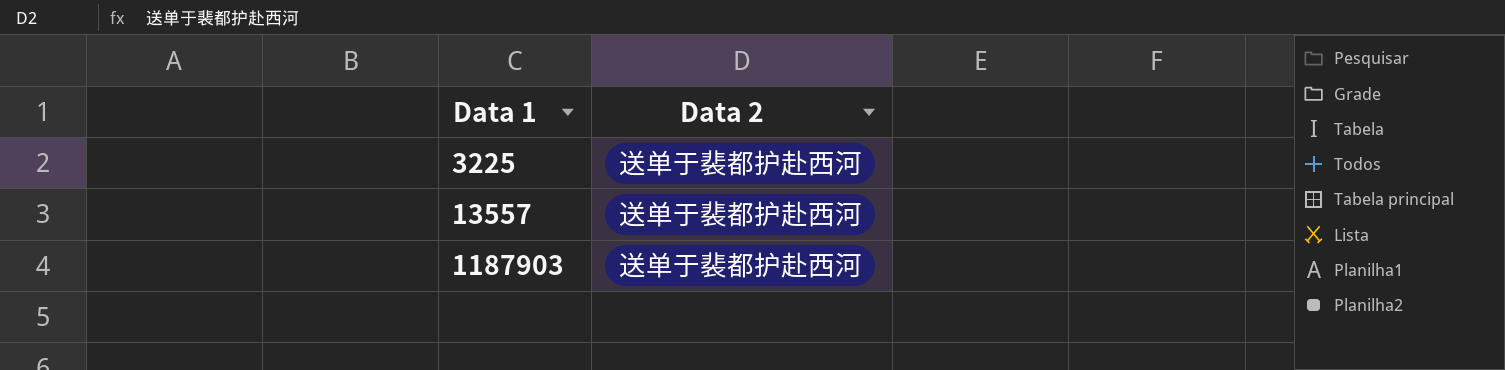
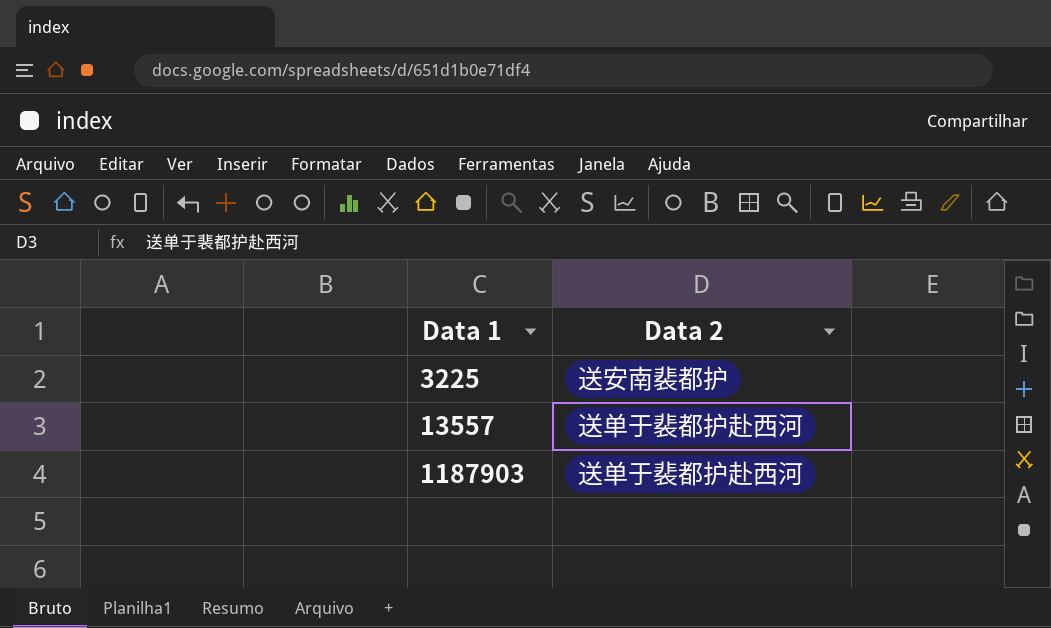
3225 | Data 2: 送单于裴都护赴西河 -> 送安南裴都护

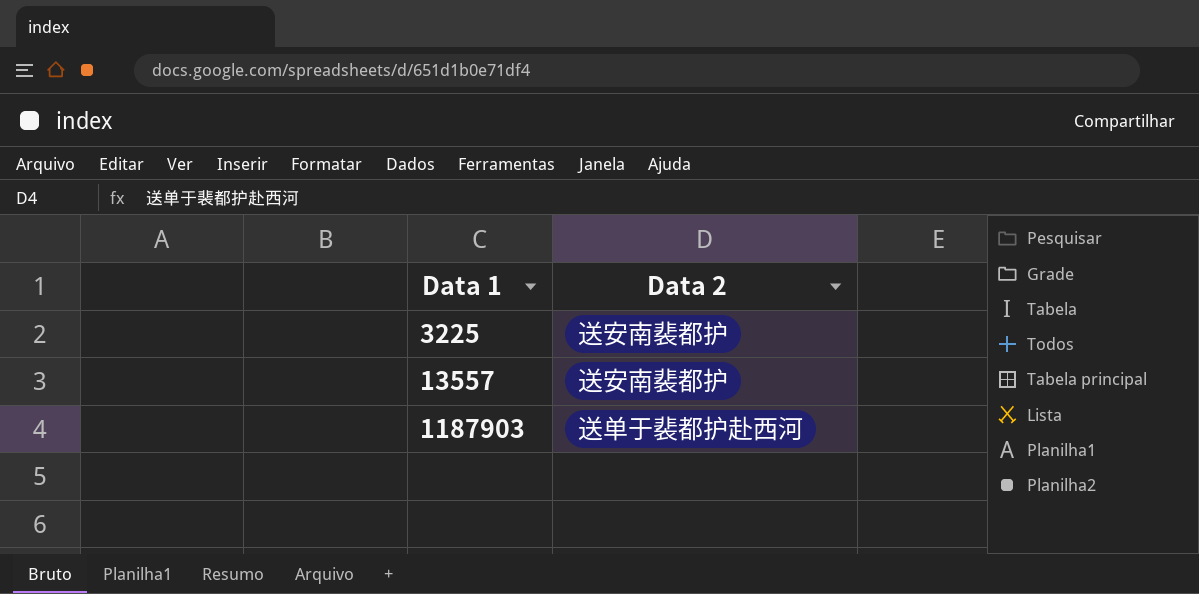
13557 | Data 2: 送单于裴都护赴西河 -> 送安南裴都护

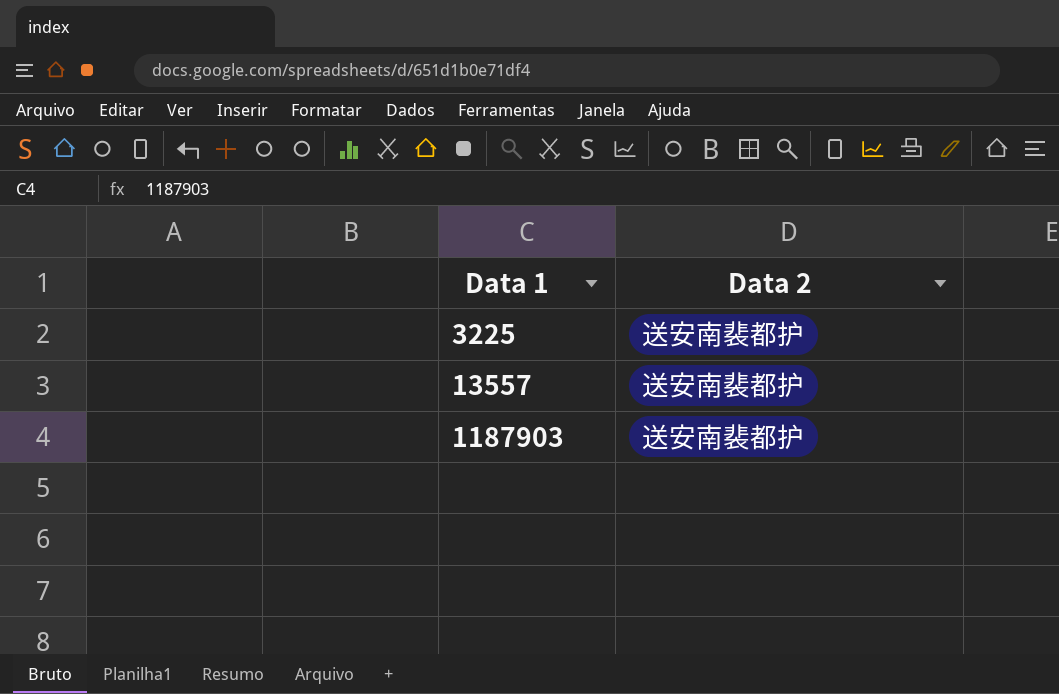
1187903 | Data 2: 送单于裴都护赴西河 -> 送安南裴都护

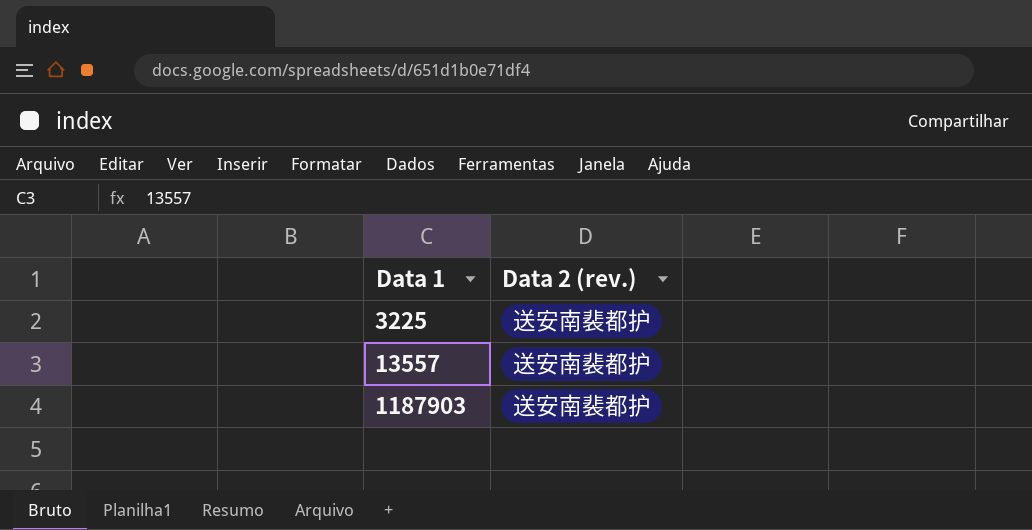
column name: Data 2 -> Data 2 (rev.)

